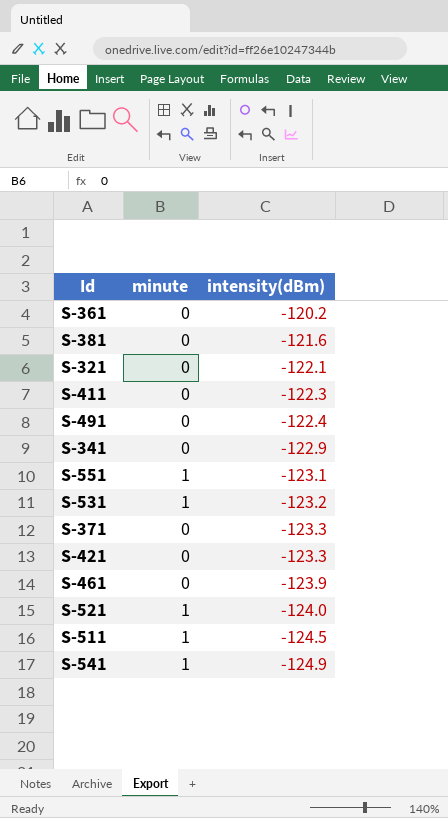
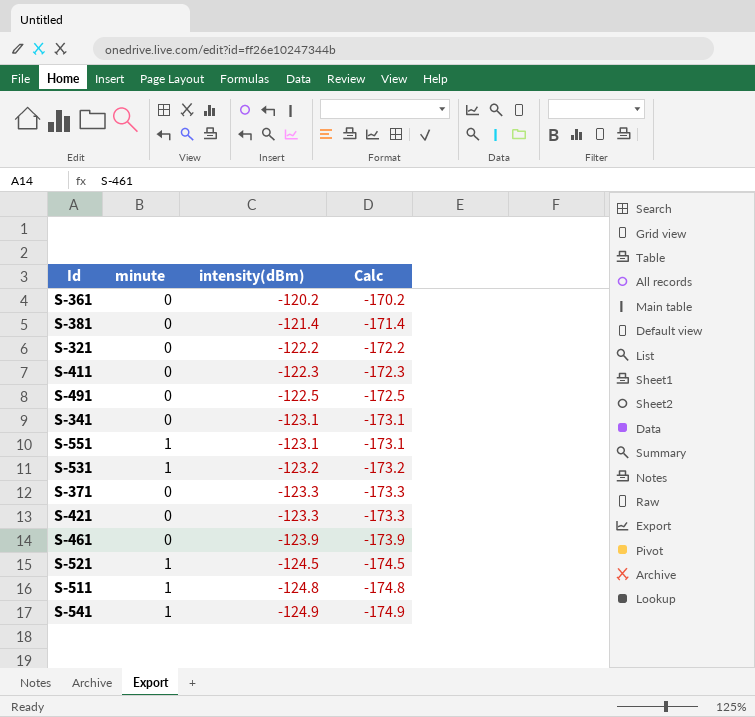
column Calc | formula: none -> [intensity(dBm)] - 50
S-381 | intensity(dBm): -121.6 -> -121.4
S-321 | intensity(dBm): -122.1 -> -122.2
S-491 | intensity(dBm): -122.4 -> -122.5
S-341 | intensity(dBm): -122.9 -> -123.1
S-521 | intensity(dBm): -124.0 -> -124.5
S-511 | intensity(dBm): -124.5 -> -124.8

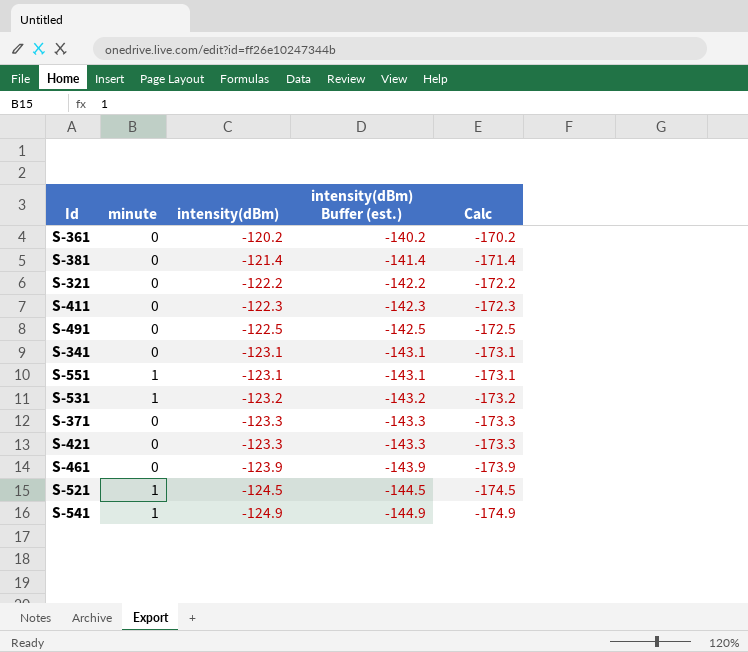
column intensity(dBm) Buffer (est.) | formula: none -> [intensity(dBm)] - 20
row S-511: 1 | -124.8 | -174.8 -> none

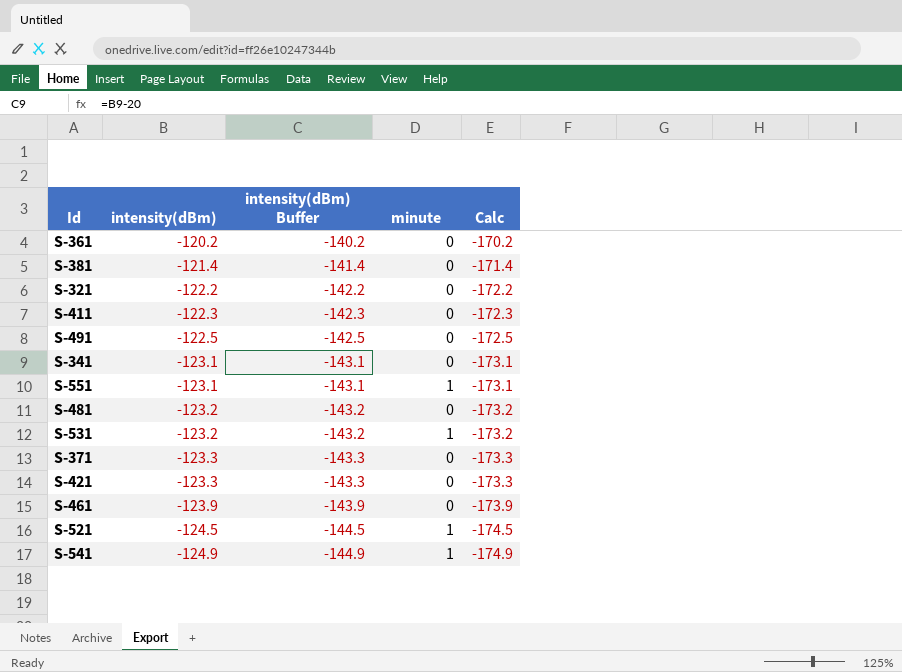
column name: intensity(dBm) Buffer (est.) -> intensity(dBm) Buffer
column minute | position: 2 -> 4
row S-481: none -> -123.2 | -143.2 | 0 | -173.2

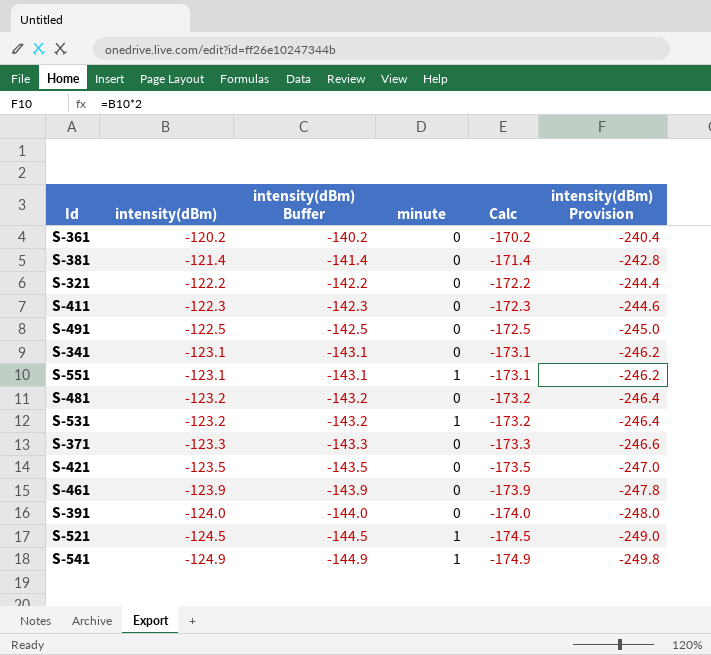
column intensity(dBm) Provision | formula: none -> [intensity(dBm)] * 2
S-421 | intensity(dBm): -123.3 -> -123.5
S-421 | intensity(dBm) Buffer: -143.3 -> -143.5
S-421 | Calc: -173.3 -> -173.5
row S-391: none -> -124.0 | -144.0 | 0 | -174.0 | -248.0

